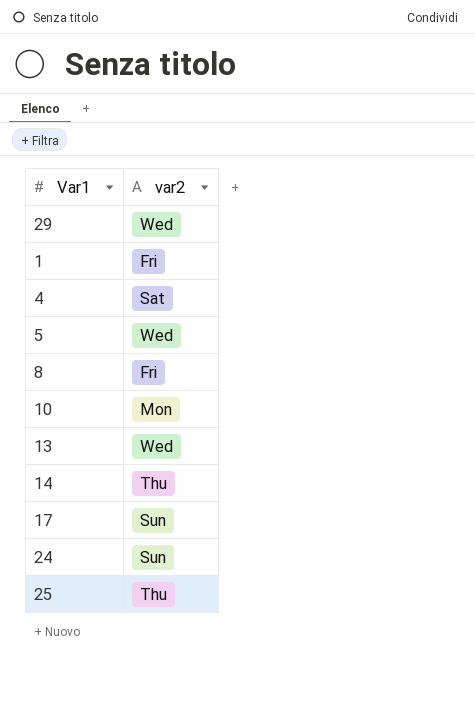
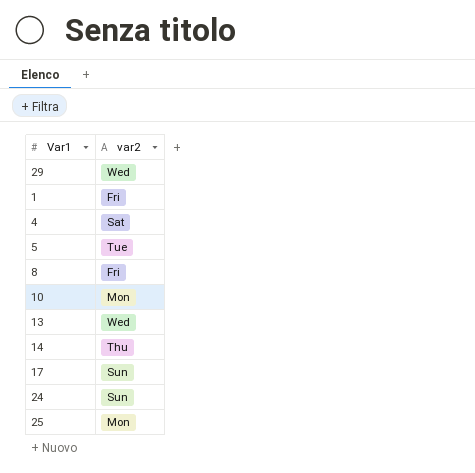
5 | var2: Wed -> Tue
25 | var2: Thu -> Mon

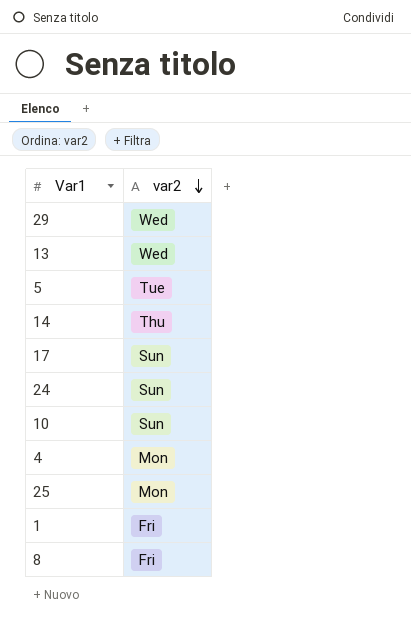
row order: none -> var2 descending
10 | var2: Mon -> Sun
4 | var2: Sat -> Mon

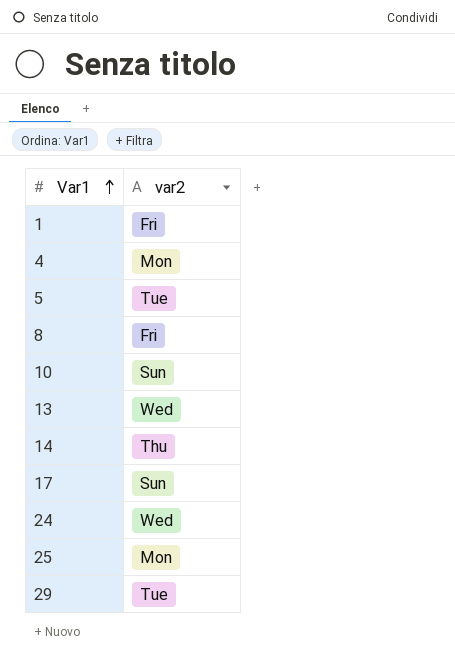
row order: var2 descending -> Var1 ascending
24 | var2: Sun -> Wed
29 | var2: Wed -> Tue

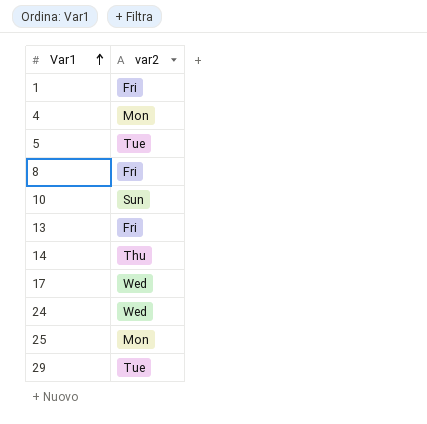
13 | var2: Wed -> Fri
17 | var2: Sun -> Wed

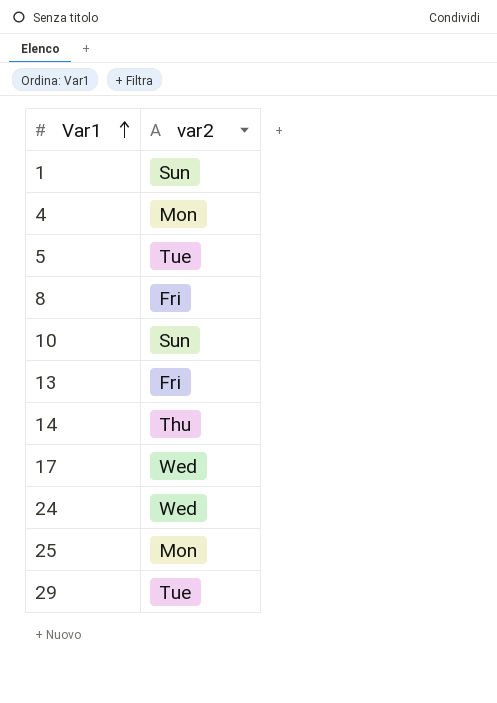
1 | var2: Fri -> Sun

